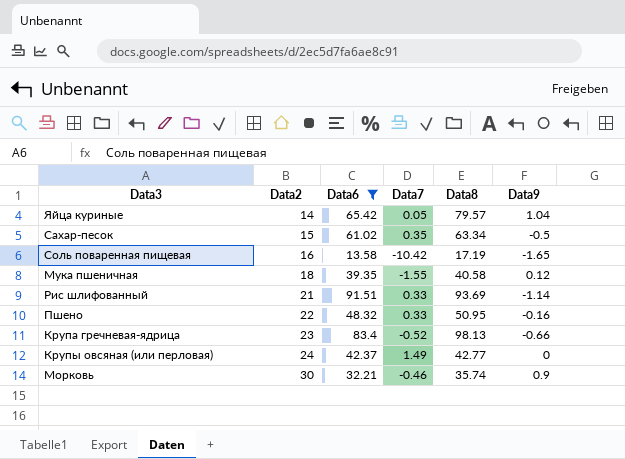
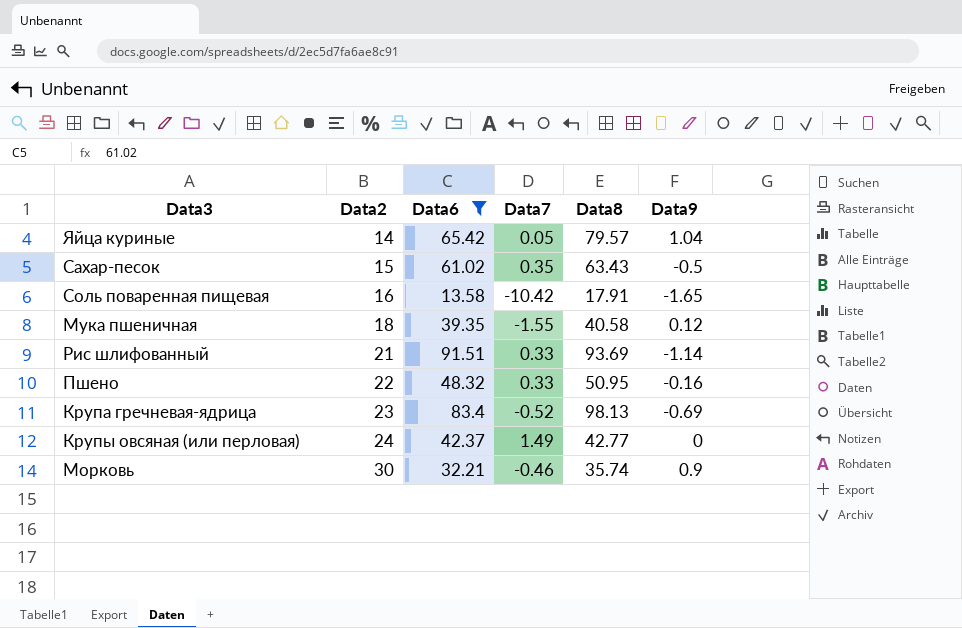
Сахар-песок | Data8: 63.34 -> 63.43
Соль поваренная пищевая | Data8: 17.19 -> 17.91
Крупа гречневая-ядрица | Data9: -0.66 -> -0.69

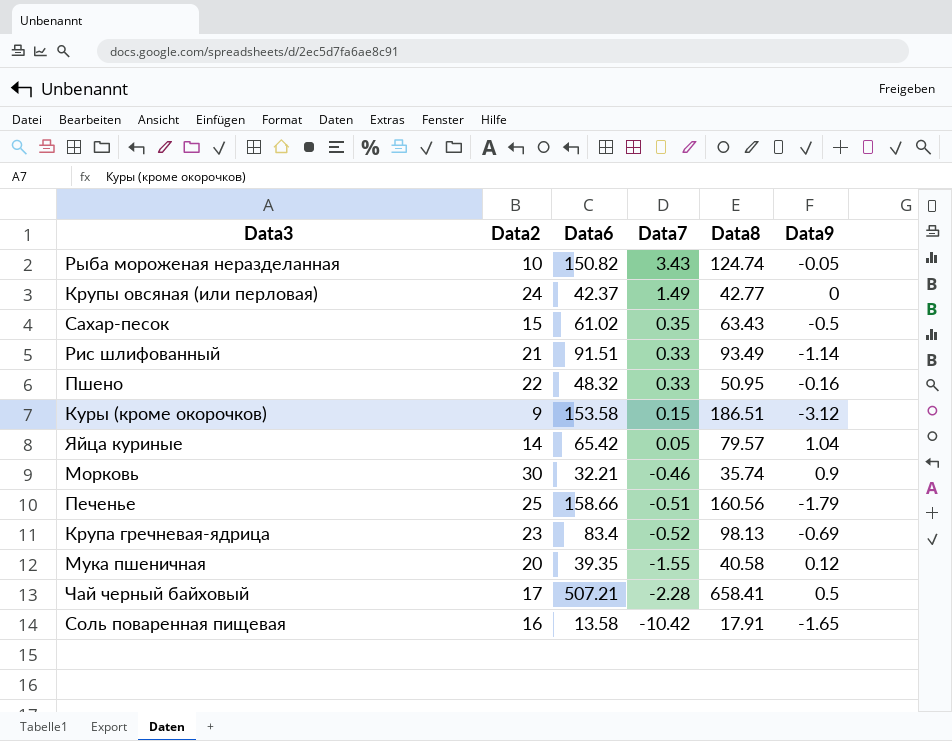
filter: Data6 <= 91.51 -> none
row order: Data2 ascending -> Data7 descending
Рис шлифованный | Data8: 93.69 -> 93.49
Мука пшеничная | Data2: 18 -> 20

